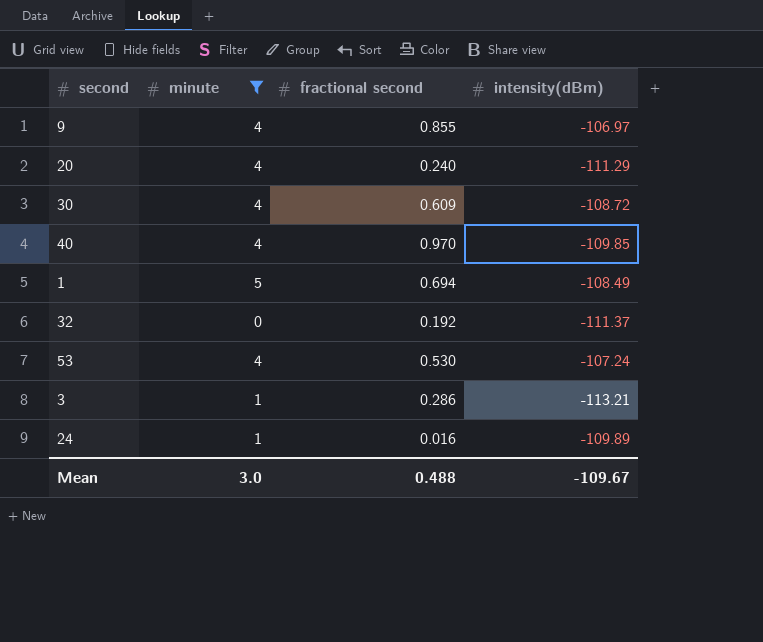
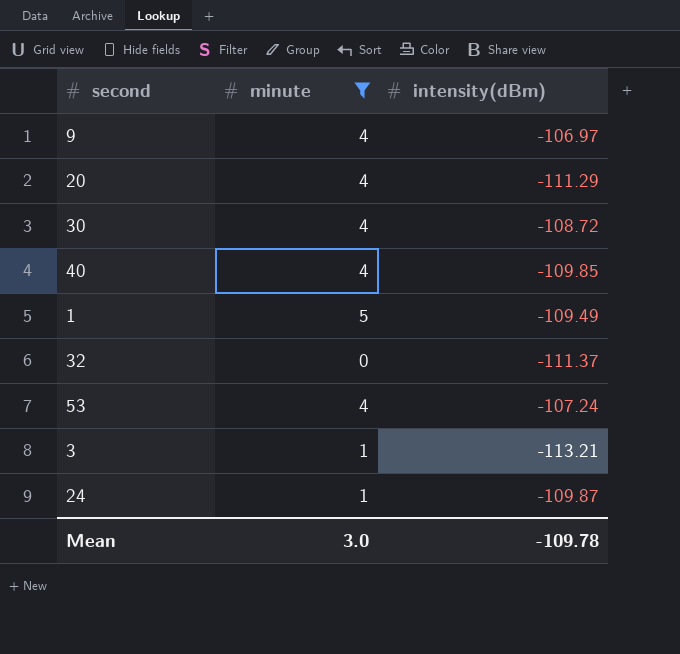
column fractional second | position: 3 -> none
1 | intensity(dBm): -108.49 -> -109.49
24 | intensity(dBm): -109.89 -> -109.87
Mean | intensity(dBm): -109.67 -> -109.78

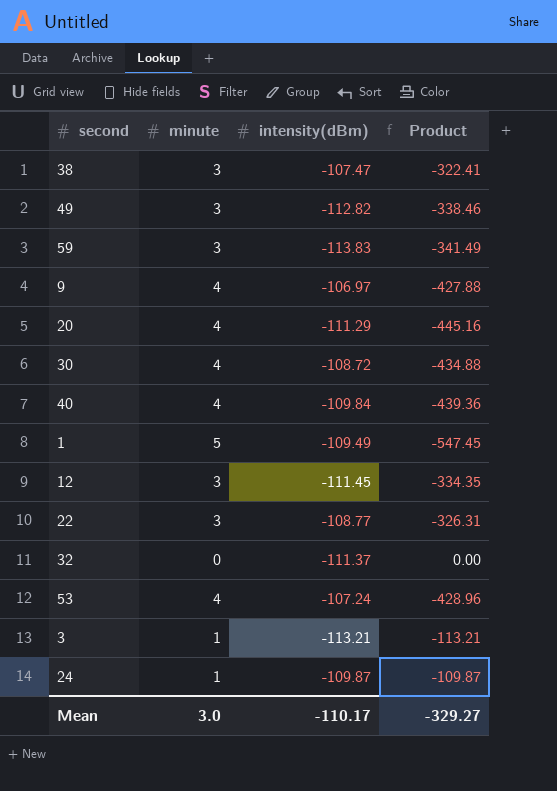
filter: minute != 3 -> none
column Product | formula: none -> [minute] * [intensity(dBm)]
40 | intensity(dBm): -109.85 -> -109.84
Mean | intensity(dBm): -109.78 -> -110.17

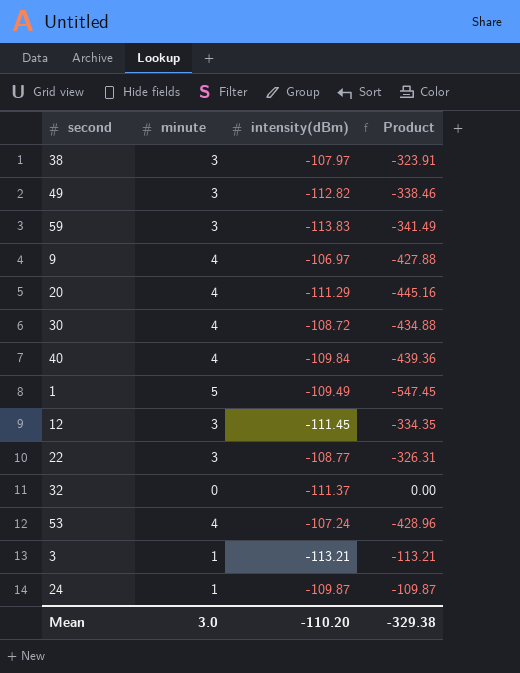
38 | intensity(dBm): -107.47 -> -107.97
38 | Product: -322.41 -> -323.91
Mean | intensity(dBm): -110.17 -> -110.20
Mean | Product: -329.27 -> -329.38

